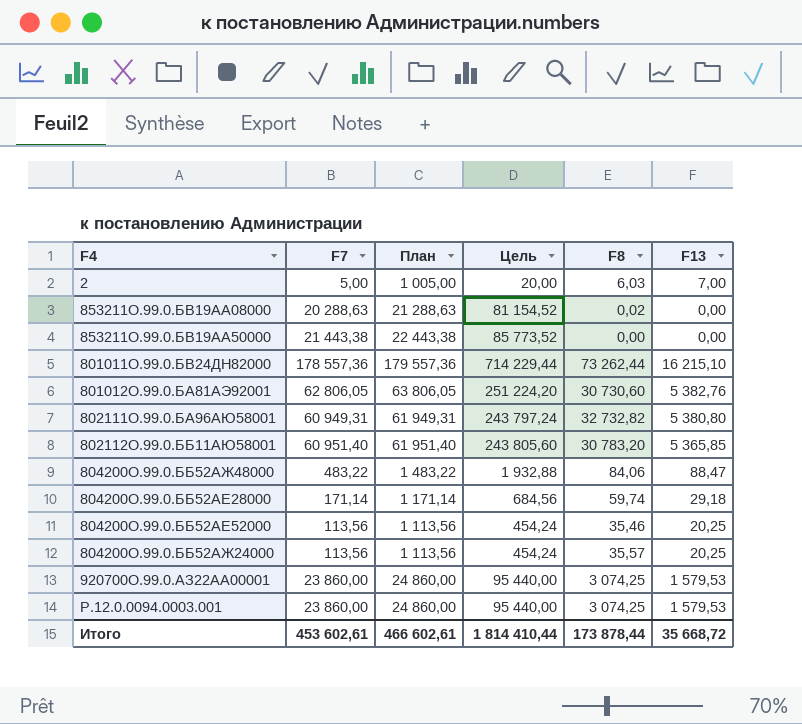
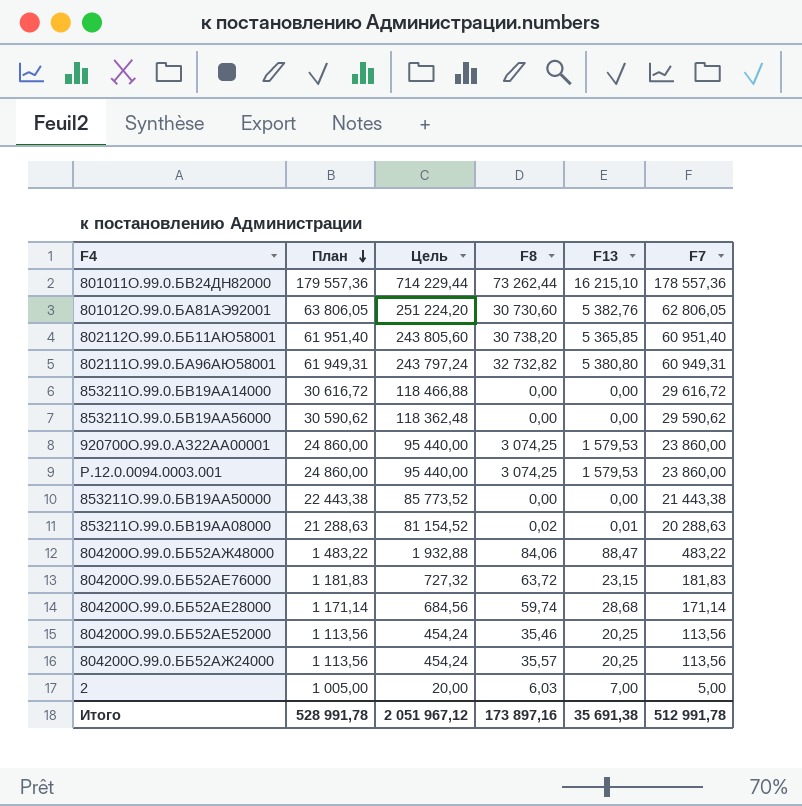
row order: none -> План descending
column F7 | position: 2 -> 6
802112О.99.0.ББ11АЮ58001 | F8: 30 783,20 -> 30 738,20
row 853211О.99.0.БВ19АА14000: none -> 30 616,72 | 118 466,88 | 0,00 | 0,00 | 29 616,72
row 853211О.99.0.БВ19АА56000: none -> 30 590,62 | 118 362,48 | 0,00 | 0,00 | 29 590,62
853211О.99.0.БВ19АА08000 | F13: 0,00 -> 0,01
row 804200О.99.0.ББ52АЕ76000: none -> 1 181,83 | 727,32 | 63,72 | 23,15 | 181,83
804200О.99.0.ББ52АЕ28000 | F13: 29,18 -> 28,68
Итого | План: 466 602,61 -> 528 991,78
Итого | Цель: 1 814 410,44 -> 2 051 967,12
Итого | F8: 173 878,44 -> 173 897,16
Итого | F13: 35 668,72 -> 35 691,38
Итого | F7: 453 602,61 -> 512 991,78

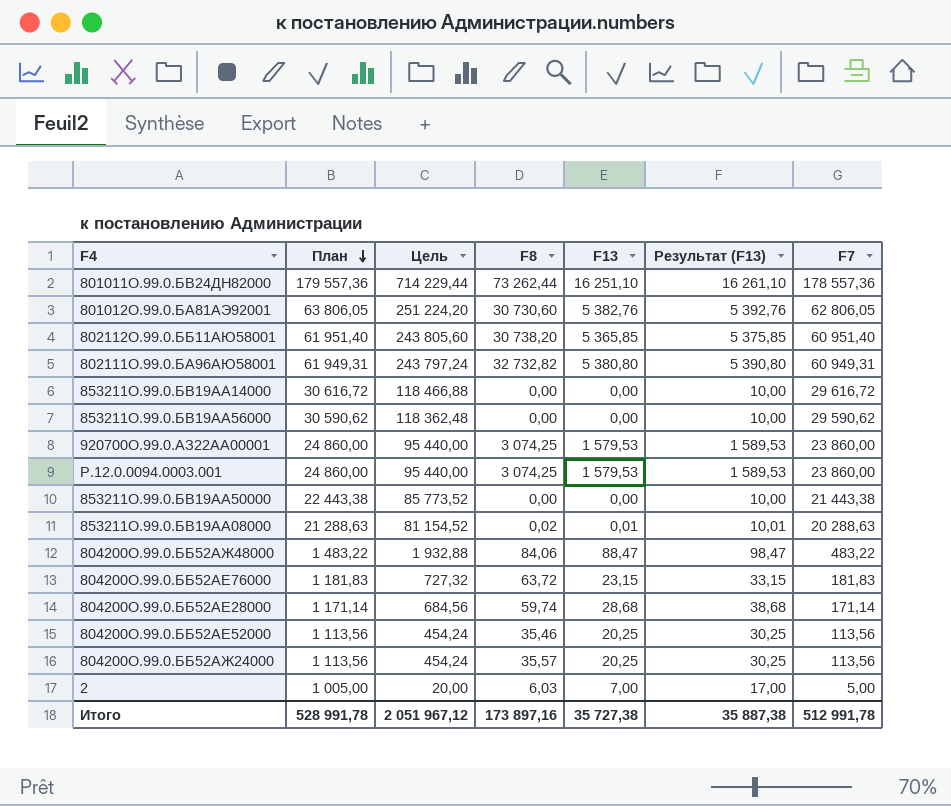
column Результат (F13) | formula: none -> [F13] + 10
801011О.99.0.БВ24ДН82000 | F13: 16 215,10 -> 16 251,10
Итого | F13: 35 691,38 -> 35 727,38

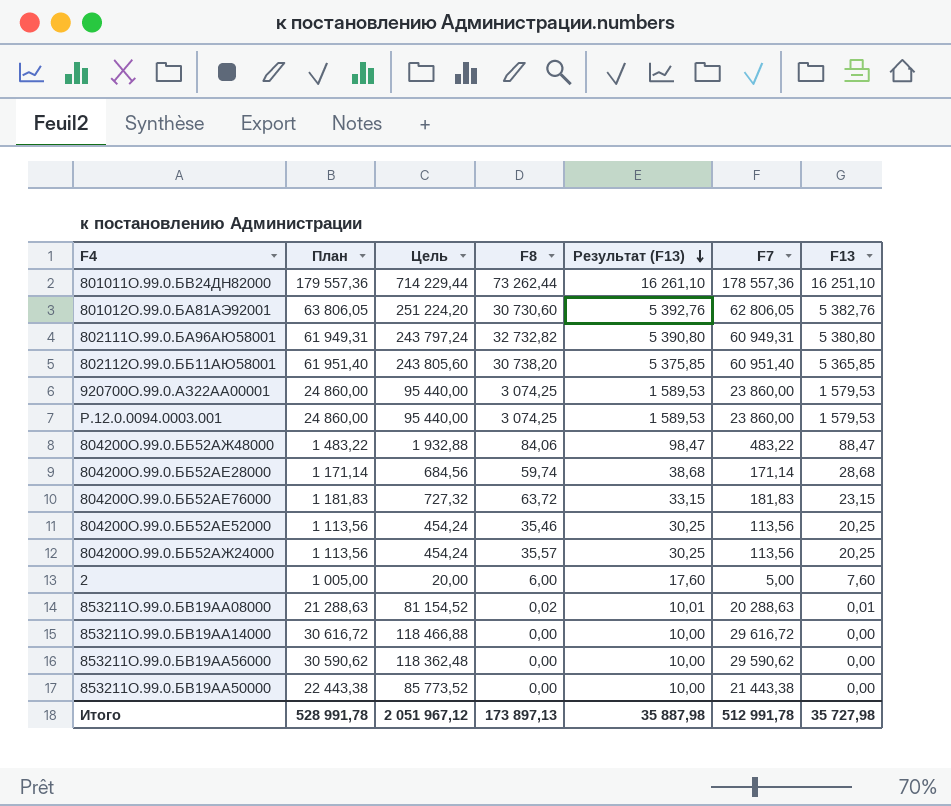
row order: План descending -> Результат (F13) descending
column F13 | position: 5 -> 7
2 | F8: 6,03 -> 6,00
2 | Результат (F13): 17,00 -> 17,60
2 | F13: 7,00 -> 7,60
Итого | F8: 173 897,16 -> 173 897,13
Итого | Результат (F13): 35 887,38 -> 35 887,98
Итого | F13: 35 727,38 -> 35 727,98

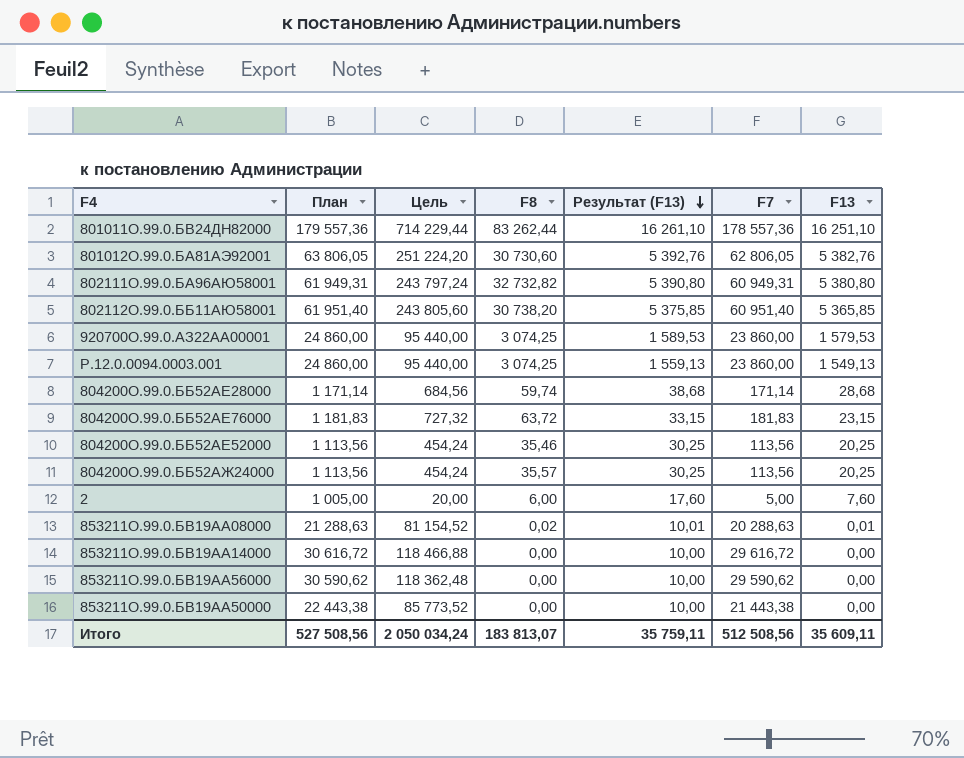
row 804200О.99.0.ББ52АЖ48000: 1 483,22 | 1 932,88 | 84,06 | 98,47 | 483,22 | 88,47 -> none
801011О.99.0.БВ24ДН82000 | F8: 73 262,44 -> 83 262,44
Р.12.0.0094.0003.001 | Результат (F13): 1 589,53 -> 1 559,13
Р.12.0.0094.0003.001 | F13: 1 579,53 -> 1 549,13
Итого | План: 528 991,78 -> 527 508,56
Итого | Цель: 2 051 967,12 -> 2 050 034,24
Итого | F8: 173 897,13 -> 183 813,07
Итого | Результат (F13): 35 887,98 -> 35 759,11
Итого | F7: 512 991,78 -> 512 508,56
Итого | F13: 35 727,98 -> 35 609,11

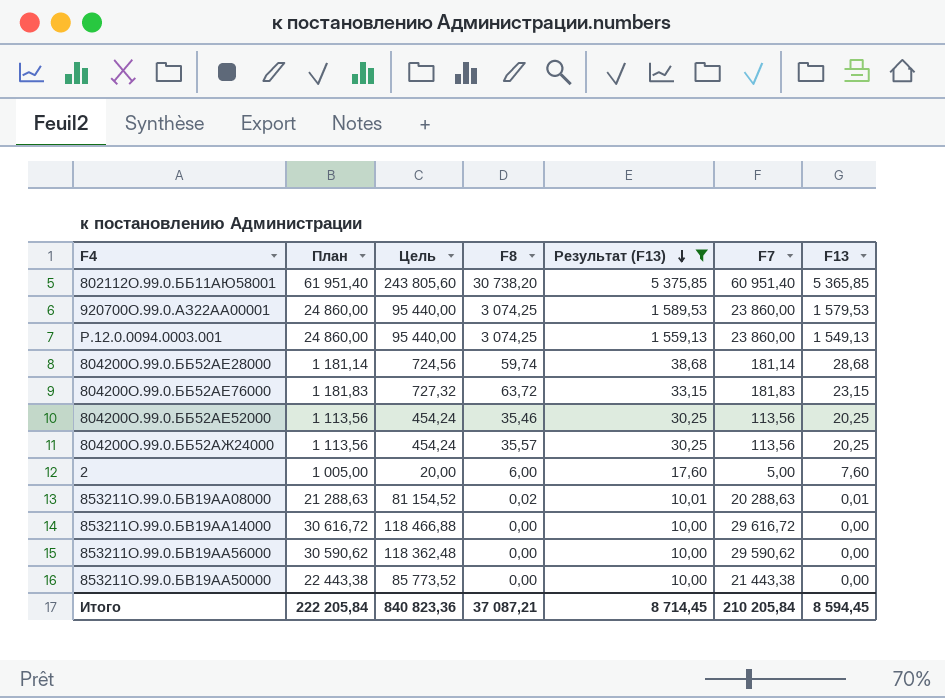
filter: none -> Результат (F13) <= 5 375,85
804200О.99.0.ББ52АЕ28000 | План: 1 171,14 -> 1 181,14
804200О.99.0.ББ52АЕ28000 | Цель: 684,56 -> 724,56
804200О.99.0.ББ52АЕ28000 | F7: 171,14 -> 181,14
Итого | План: 527 508,56 -> 222 205,84
Итого | Цель: 2 050 034,24 -> 840 823,36
Итого | F8: 183 813,07 -> 37 087,21
Итого | Результат (F13): 35 759,11 -> 8 714,45
Итого | F7: 512 508,56 -> 210 205,84
Итого | F13: 35 609,11 -> 8 594,45

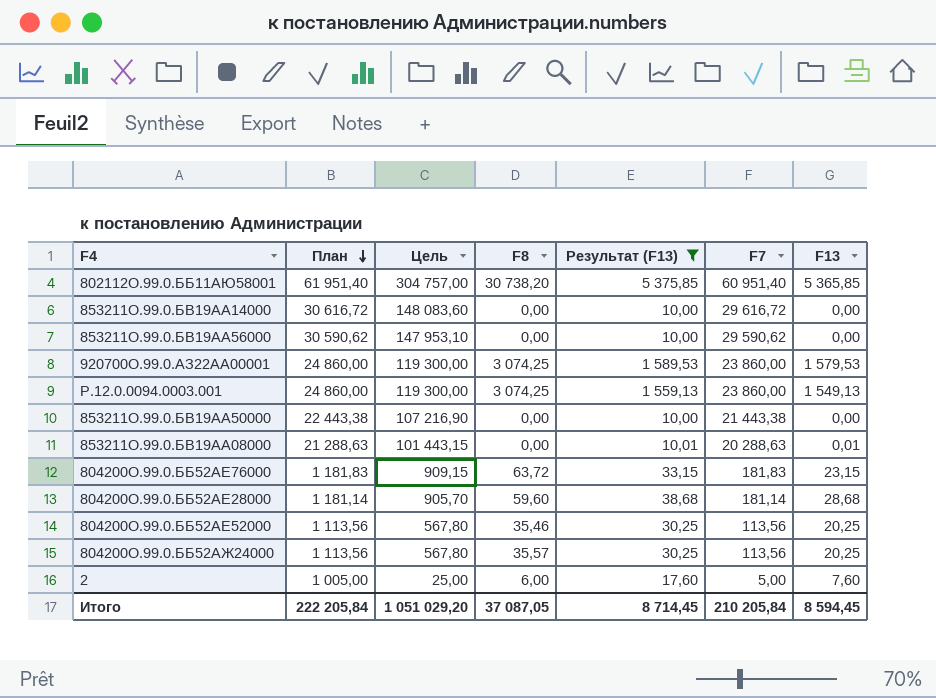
row order: Результат (F13) descending -> План descending
column Цель | formula: [F7] * 4 -> [F7] * 5
853211О.99.0.БВ19АА08000 | F8: 0,02 -> 0,00
804200О.99.0.ББ52АЕ28000 | F8: 59,74 -> 59,60
Итого | Цель: 840 823,36 -> 1 051 029,20
Итого | F8: 37 087,21 -> 37 087,05

